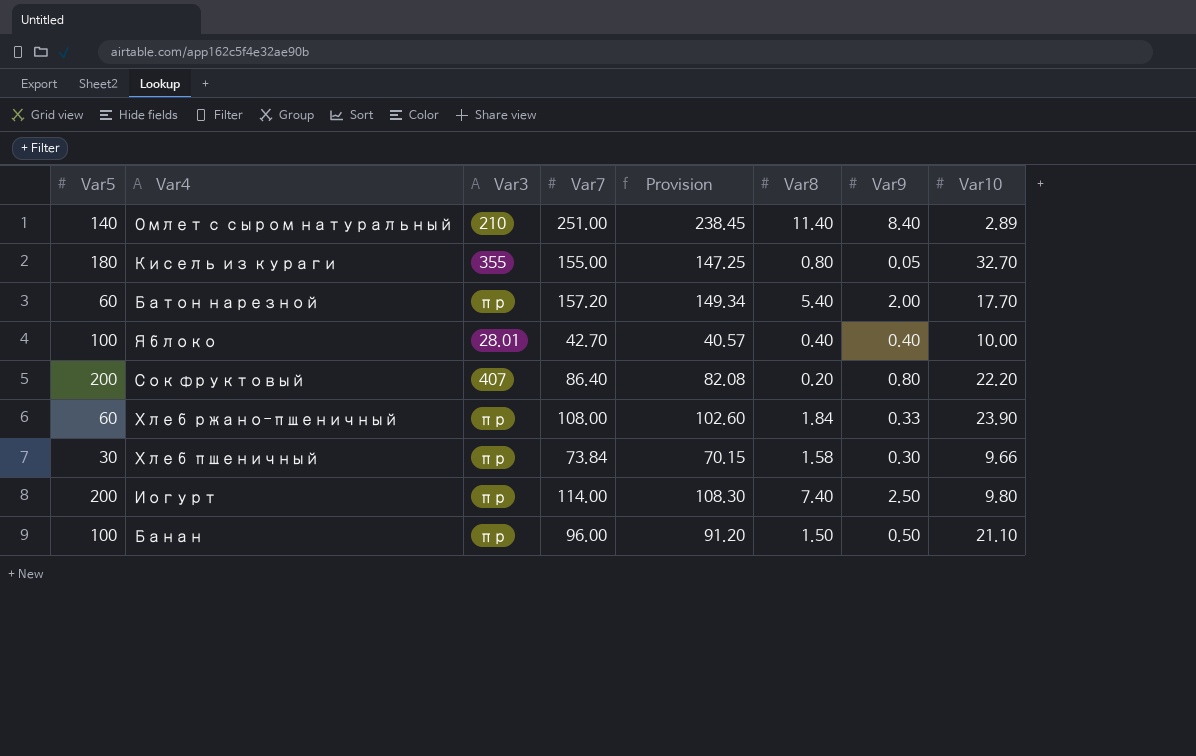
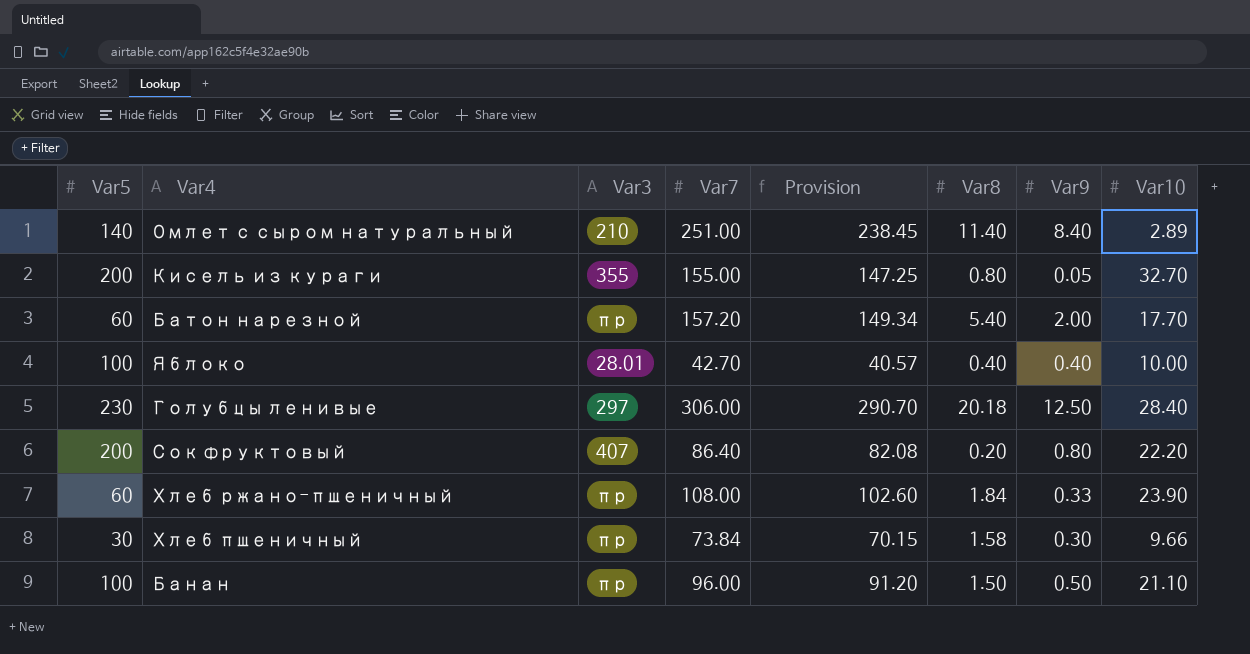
row Иогурт: 200 | пр | 114.00 | 108.30 | 7.40 | 2.50 | 9.80 -> none
Кисель из кураги | Var5: 180 -> 200
row Голубцы ленивые: none -> 230 | 297 | 306.00 | 290.70 | 20.18 | 12.50 | 28.40

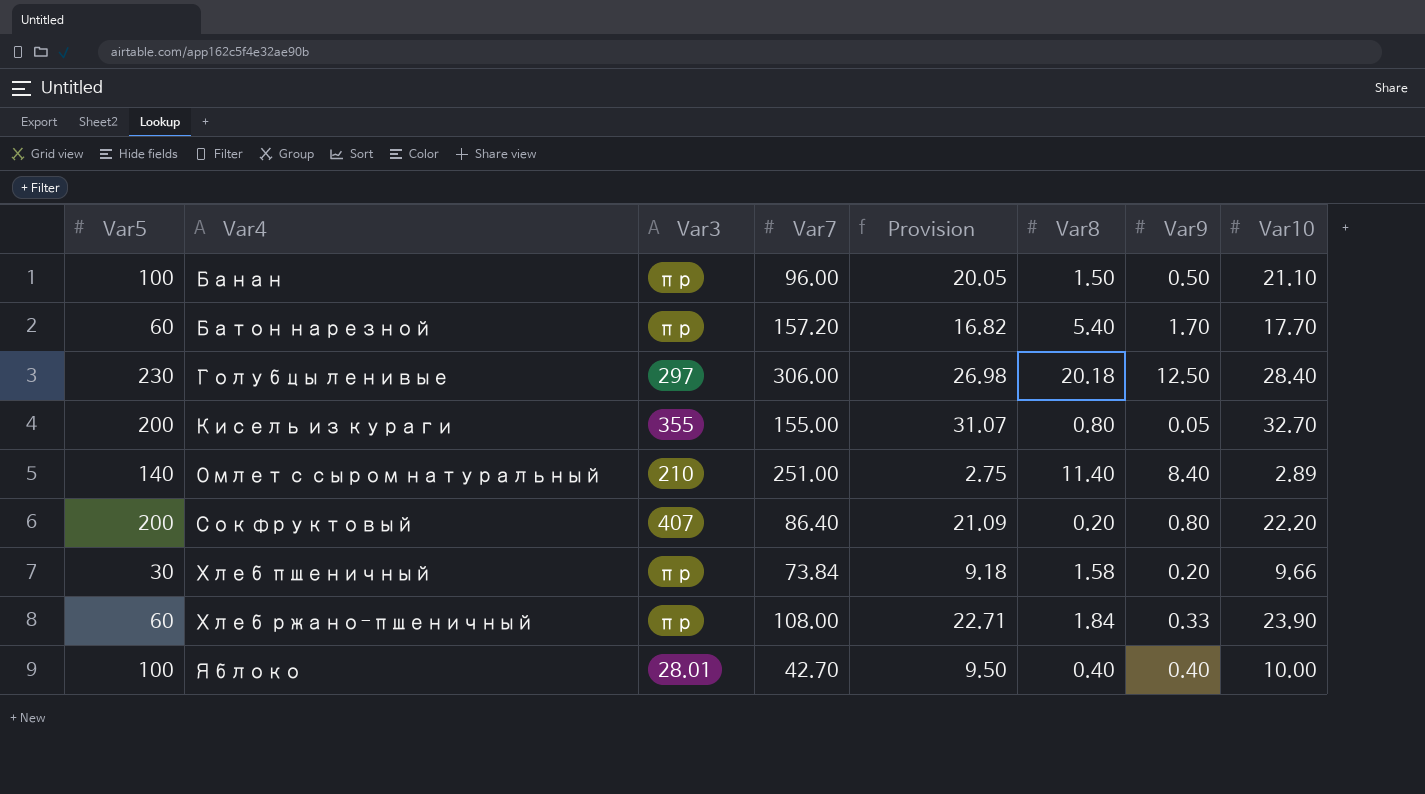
row order: none -> Var4 ascending
column Provision | formula: [Var7] * 0.95 -> [Var10] * 0.95
Батон нарезной | Var9: 2.00 -> 1.70
Хлеб пшеничный | Var9: 0.30 -> 0.20

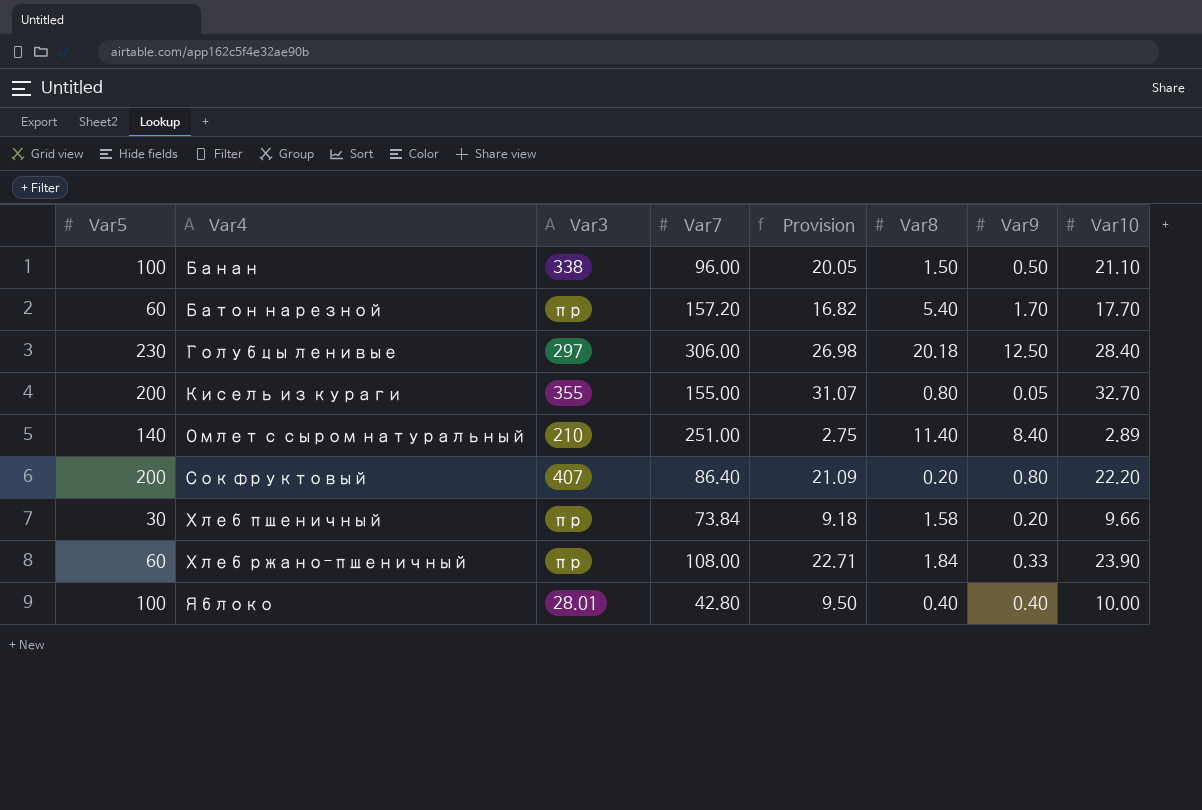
Банан | Var3: пр -> 338
Яблоко | Var7: 42.70 -> 42.80

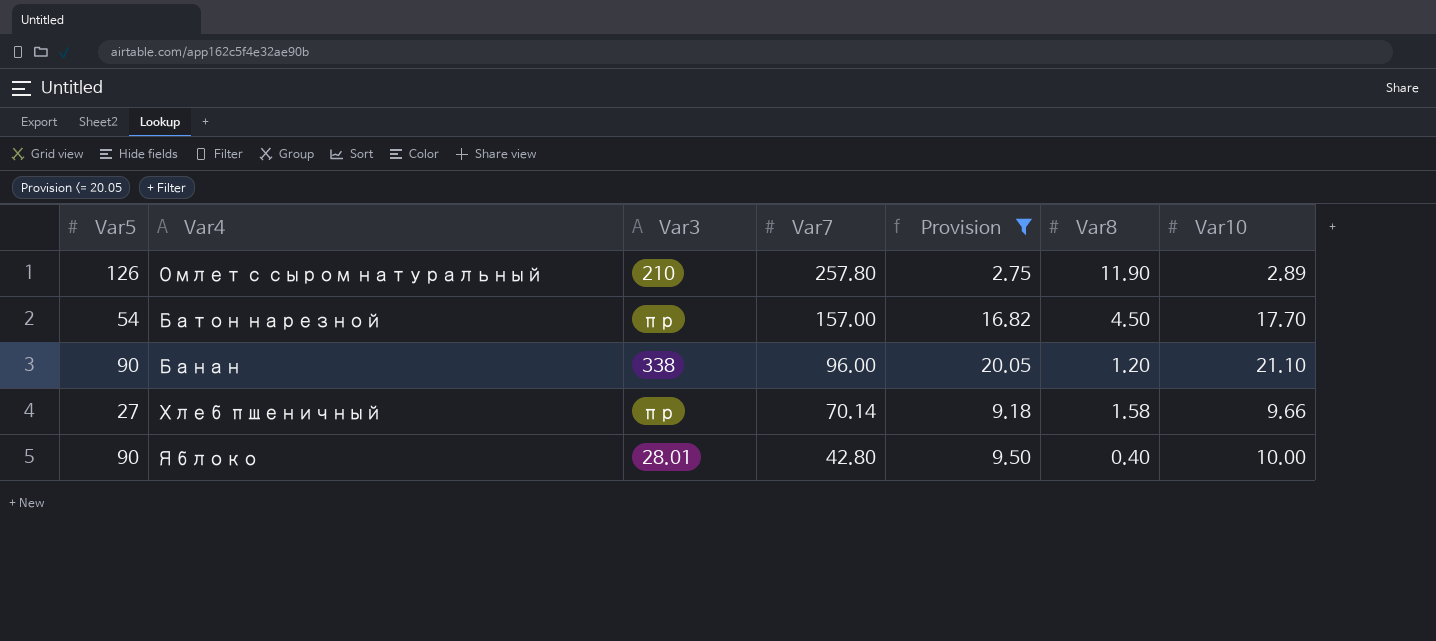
filter: none -> Provision <= 20.05
row order: Var4 ascending -> Var7 descending
column Var9 | position: 7 -> none
Омлет с сыром натуральный | Var5: 140 -> 126
Омлет с сыром натуральный | Var7: 251.00 -> 257.80
Омлет с сыром натуральный | Var8: 11.40 -> 11.90
Батон нарезной | Var5: 60 -> 54
Батон нарезной | Var7: 157.20 -> 157.00
Батон нарезной | Var8: 5.40 -> 4.50
Банан | Var5: 100 -> 90
Банан | Var8: 1.50 -> 1.20
Хлеб пшеничный | Var5: 30 -> 27
Хлеб пшеничный | Var7: 73.84 -> 70.14
Яблоко | Var5: 100 -> 90

